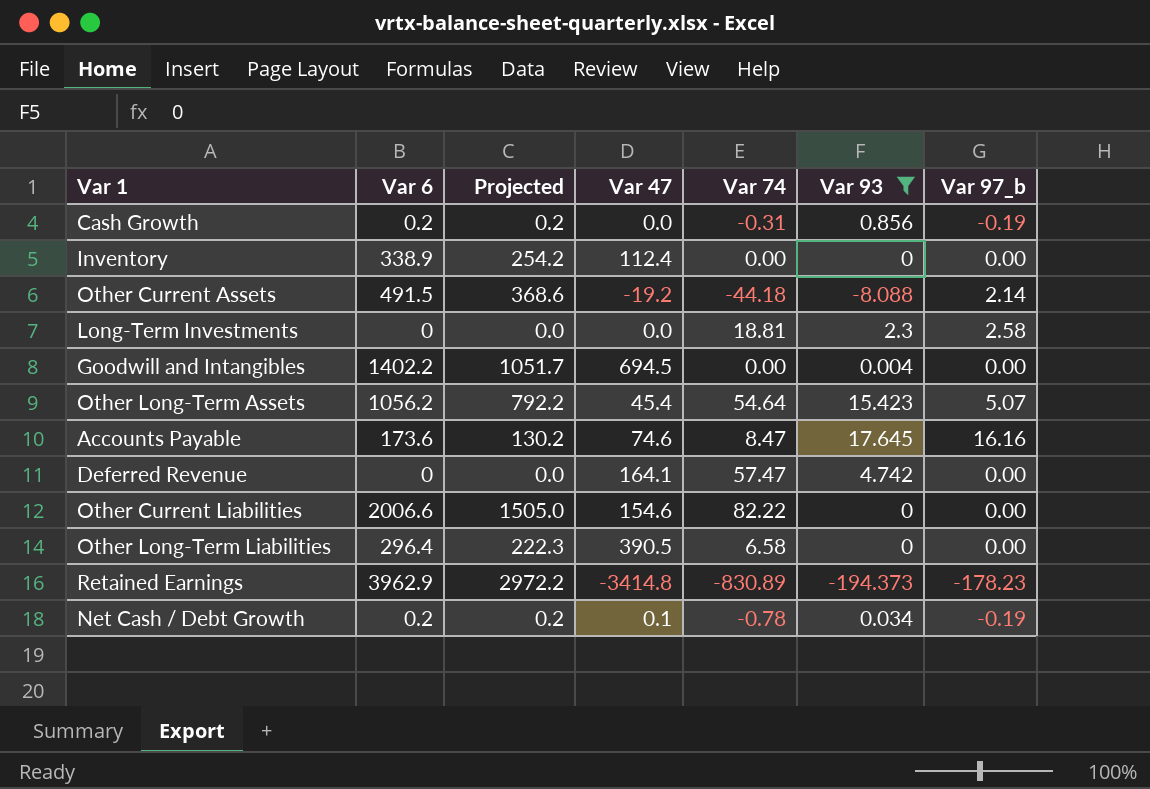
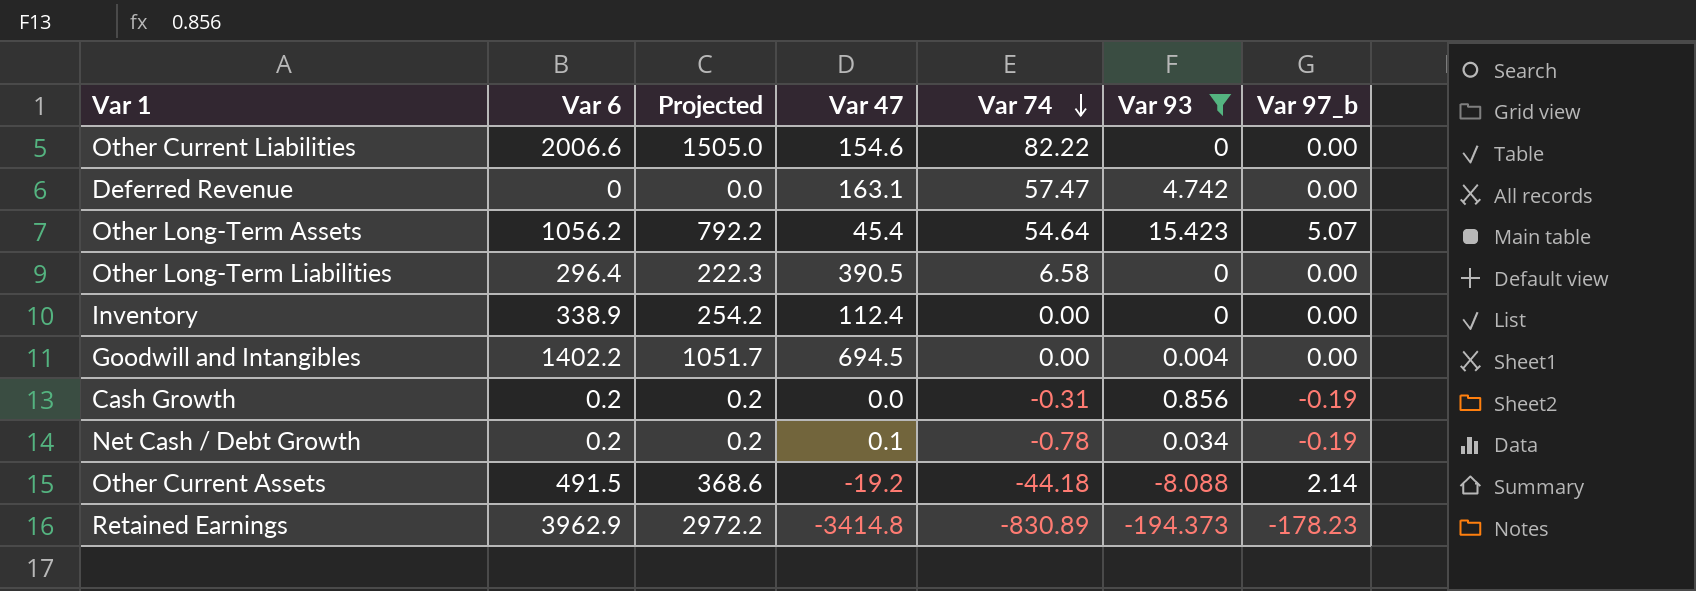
row order: none -> Var 74 descending
row Long-Term Investments: 0 | 0.0 | 0.0 | 18.81 | 2.3 | 2.58 -> none
row Accounts Payable: 173.6 | 130.2 | 74.6 | 8.47 | 17.645 | 16.16 -> none
Deferred Revenue | Var 47: 164.1 -> 163.1

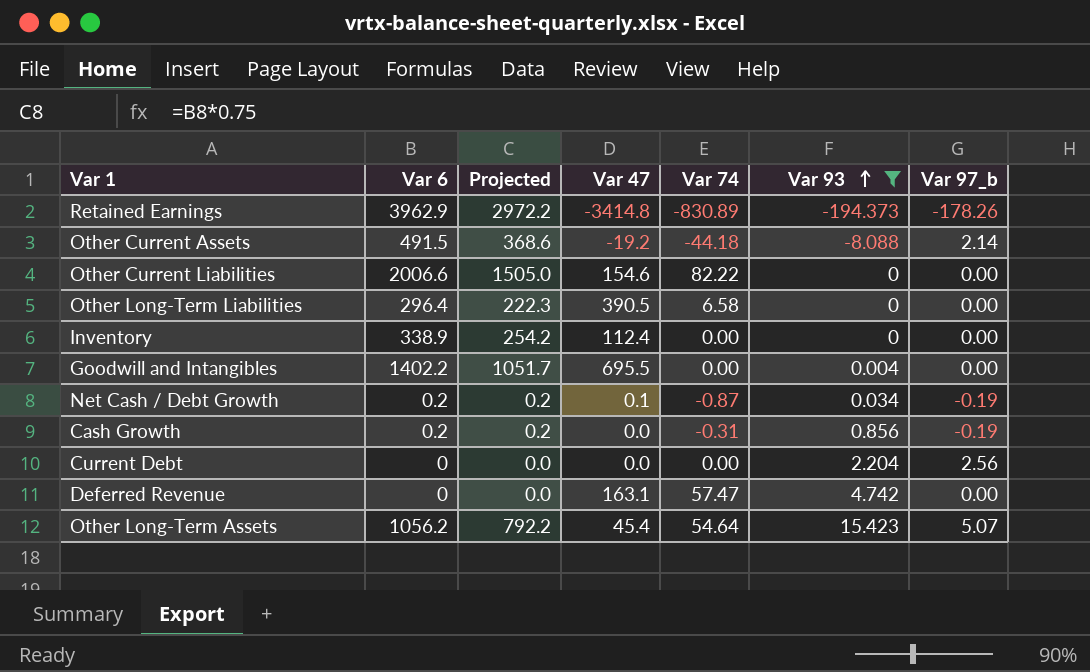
row order: Var 74 descending -> Var 93 ascending
Retained Earnings | Var 97_b: -178.23 -> -178.26
Goodwill and Intangibles | Var 47: 694.5 -> 695.5
Net Cash / Debt Growth | Var 74: -0.78 -> -0.87
row Current Debt: none -> 0 | 0.0 | 0.0 | 0.00 | 2.204 | 2.56

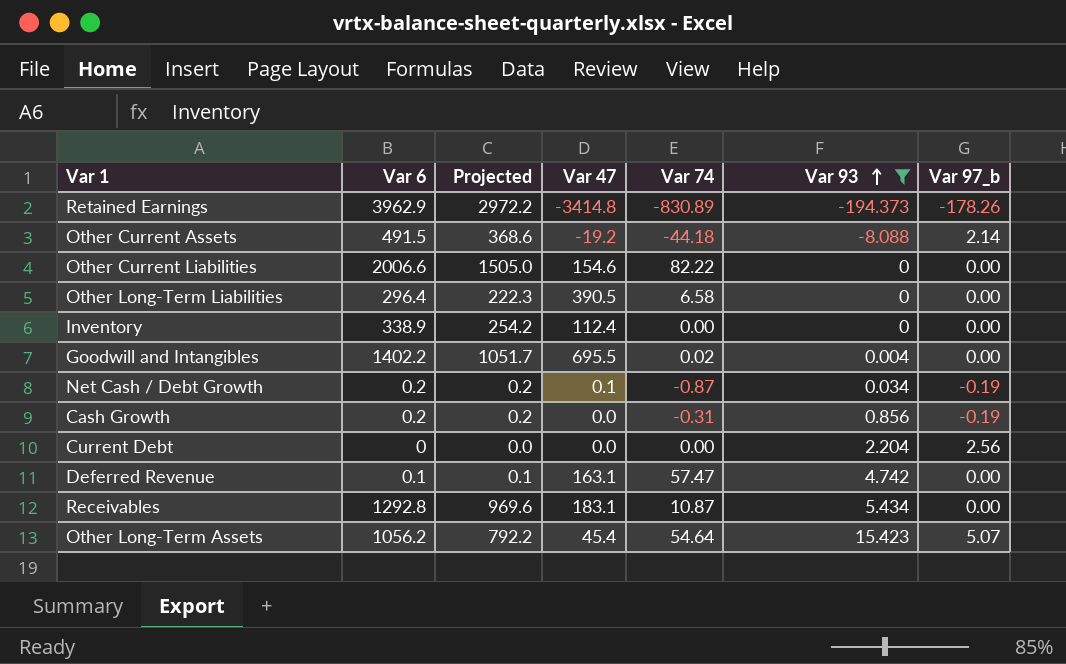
Goodwill and Intangibles | Var 74: 0.00 -> 0.02
Deferred Revenue | Var 6: 0 -> 0.1
Deferred Revenue | Projected: 0.0 -> 0.1
row Receivables: none -> 1292.8 | 969.6 | 183.1 | 10.87 | 5.434 | 0.00

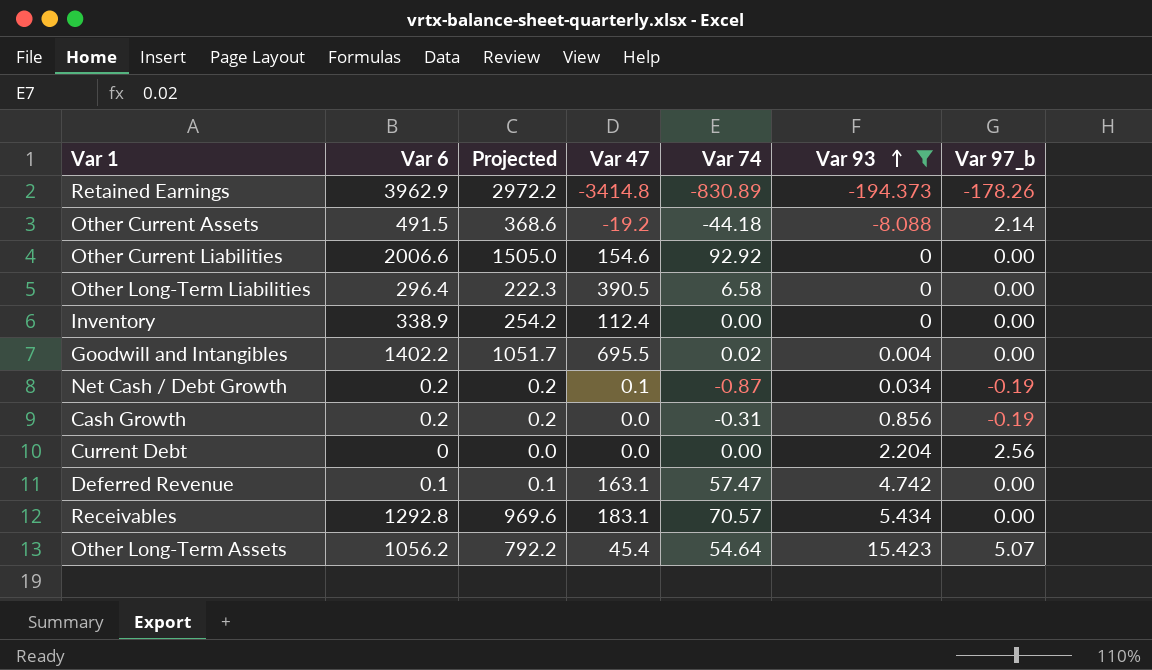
Other Current Liabilities | Var 74: 82.22 -> 92.92
Receivables | Var 74: 10.87 -> 70.57

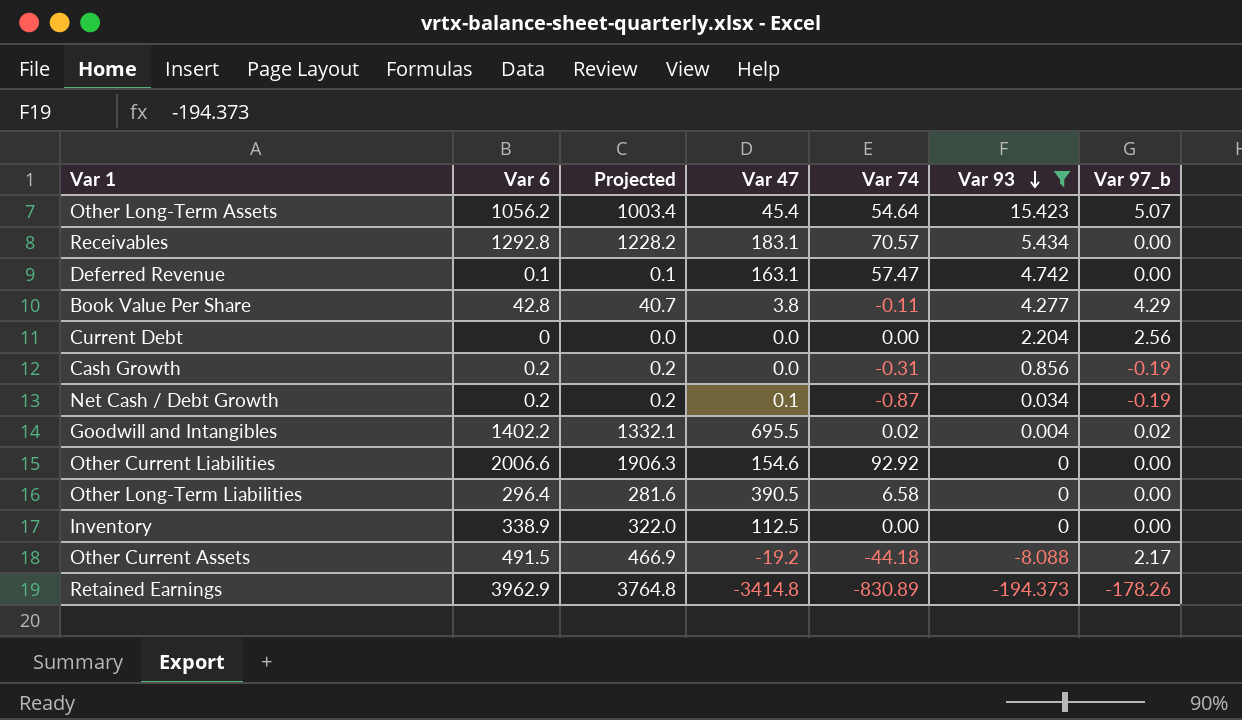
row order: Var 93 ascending -> Var 93 descending
column Projected | formula: [Var 6] * 0.75 -> [Var 6] * 0.95
row Book Value Per Share: none -> 42.8 | 40.7 | 3.8 | -0.11 | 4.277 | 4.29
Goodwill and Intangibles | Var 97_b: 0.00 -> 0.02
Inventory | Var 47: 112.4 -> 112.5
Other Current Assets | Var 97_b: 2.14 -> 2.17

